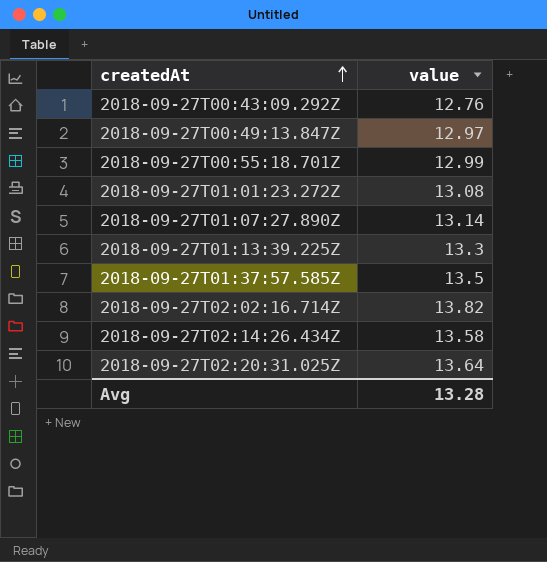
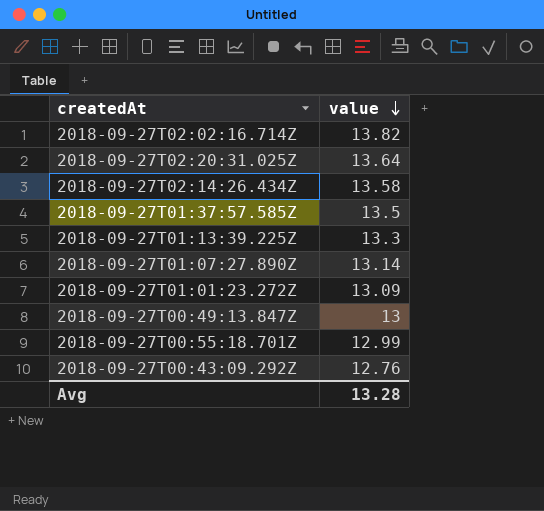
row order: createdAt ascending -> value descending
2018-09-27T01:01:23.272Z | value: 13.08 -> 13.09
2018-09-27T00:49:13.847Z | value: 12.97 -> 13

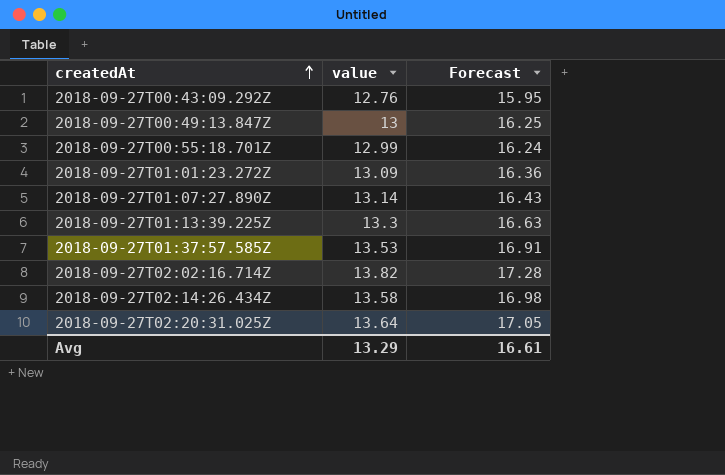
row order: value descending -> createdAt ascending
column Forecast | formula: none -> [value] * 1.25
2018-09-27T01:37:57.585Z | value: 13.5 -> 13.53
Avg | value: 13.28 -> 13.29

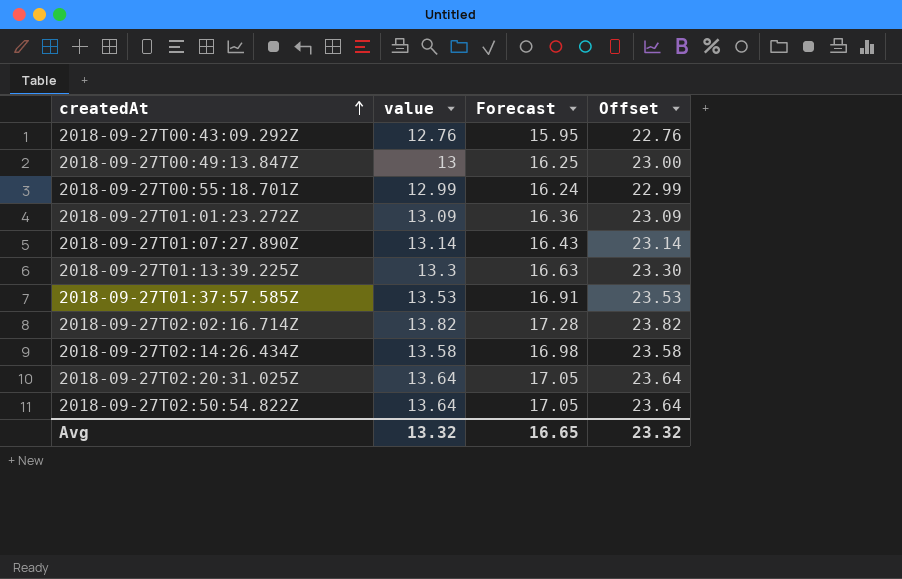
column Offset | formula: none -> [value] + 10
row 2018-09-27T02:50:54.822Z: none -> 13.64 | 17.05 | 23.64
Avg | value: 13.29 -> 13.32
Avg | Forecast: 16.61 -> 16.65

